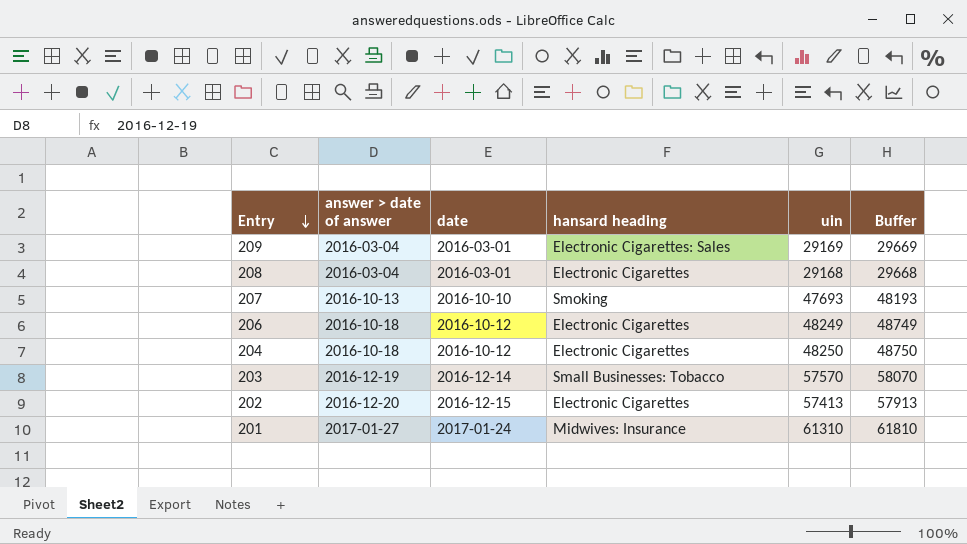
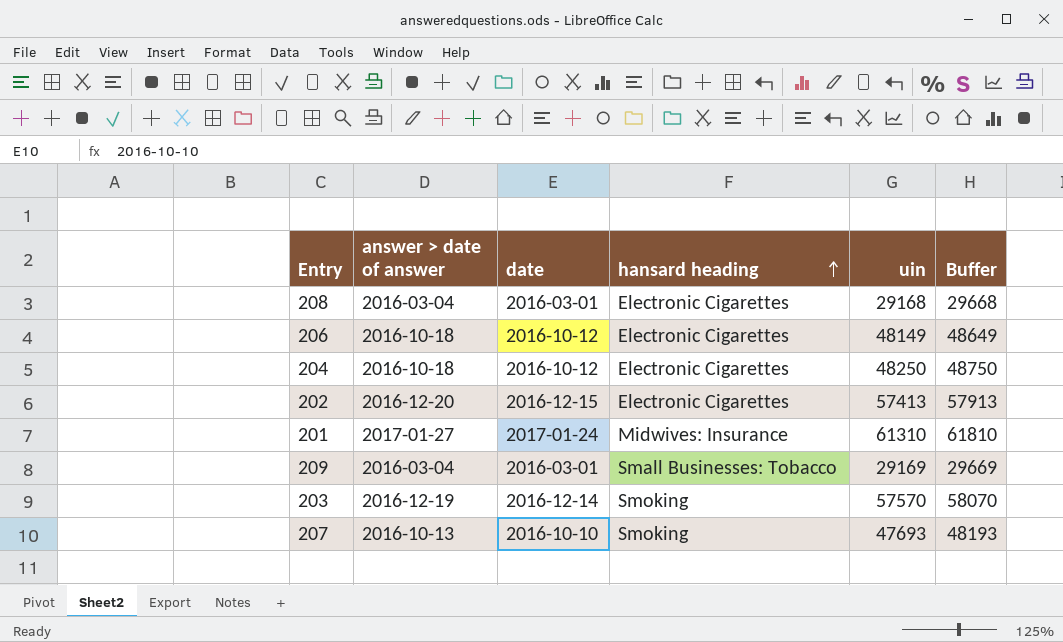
row order: Entry descending -> hansard heading ascending
206 | uin: 48249 -> 48149
206 | Buffer: 48749 -> 48649
209 | hansard heading: Electronic Cigarettes: Sales -> Small Businesses: Tobacco
203 | hansard heading: Small Businesses: Tobacco -> Smoking

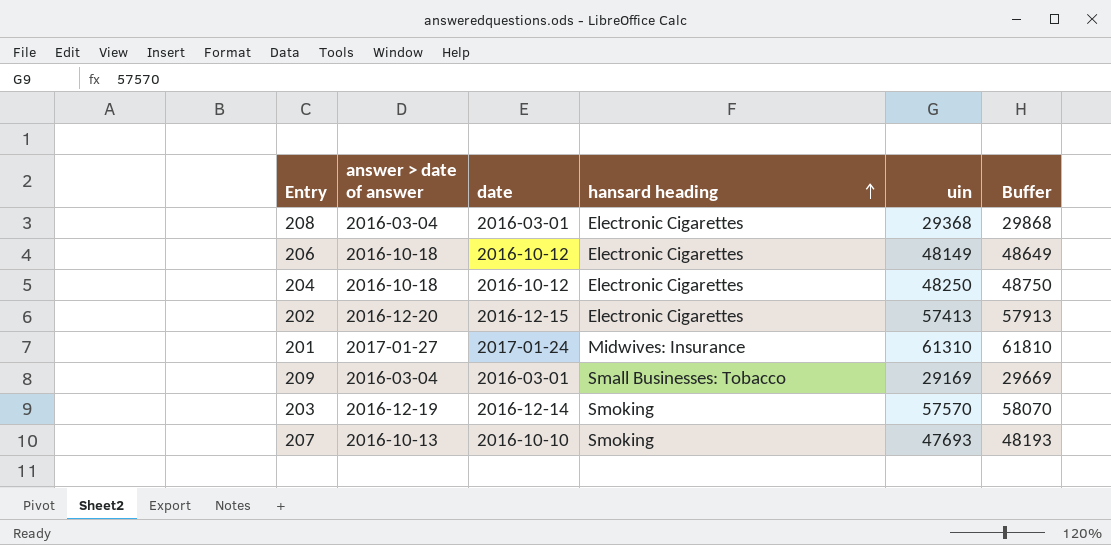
208 | uin: 29168 -> 29368
208 | Buffer: 29668 -> 29868

